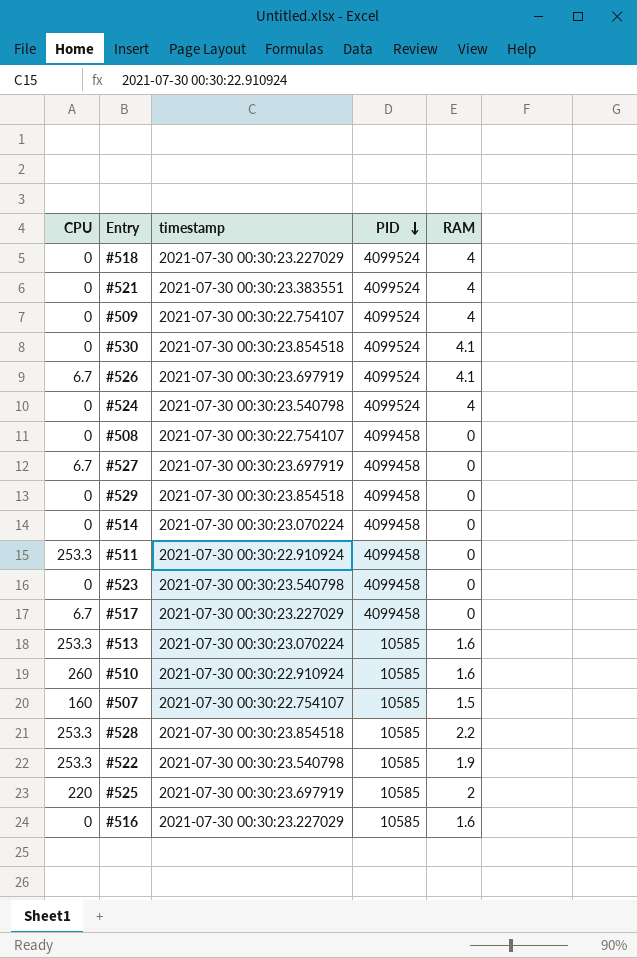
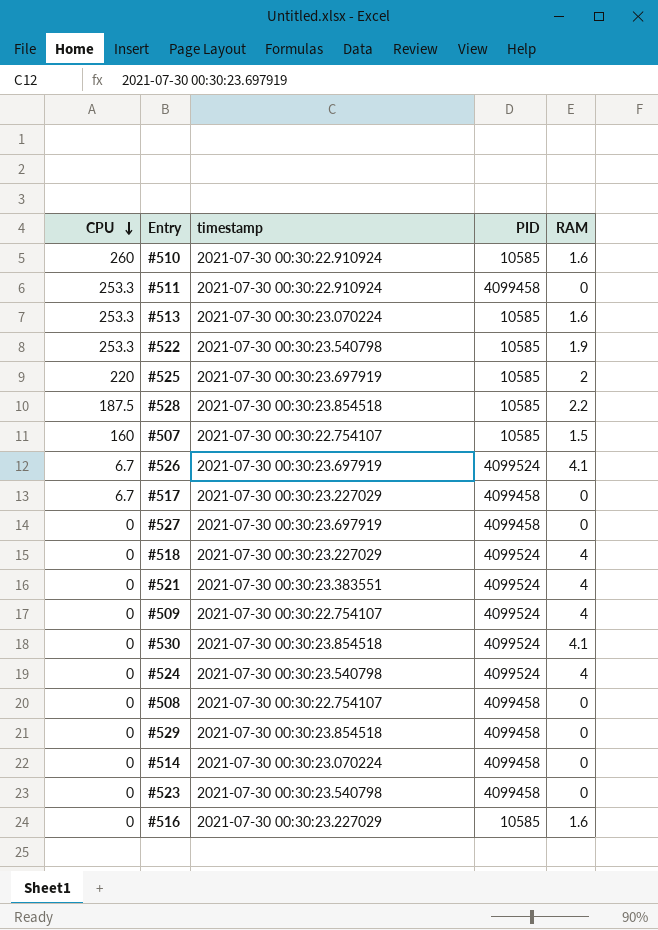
row order: PID descending -> CPU descending
#528 | CPU: 253.3 -> 187.5
#527 | CPU: 6.7 -> 0

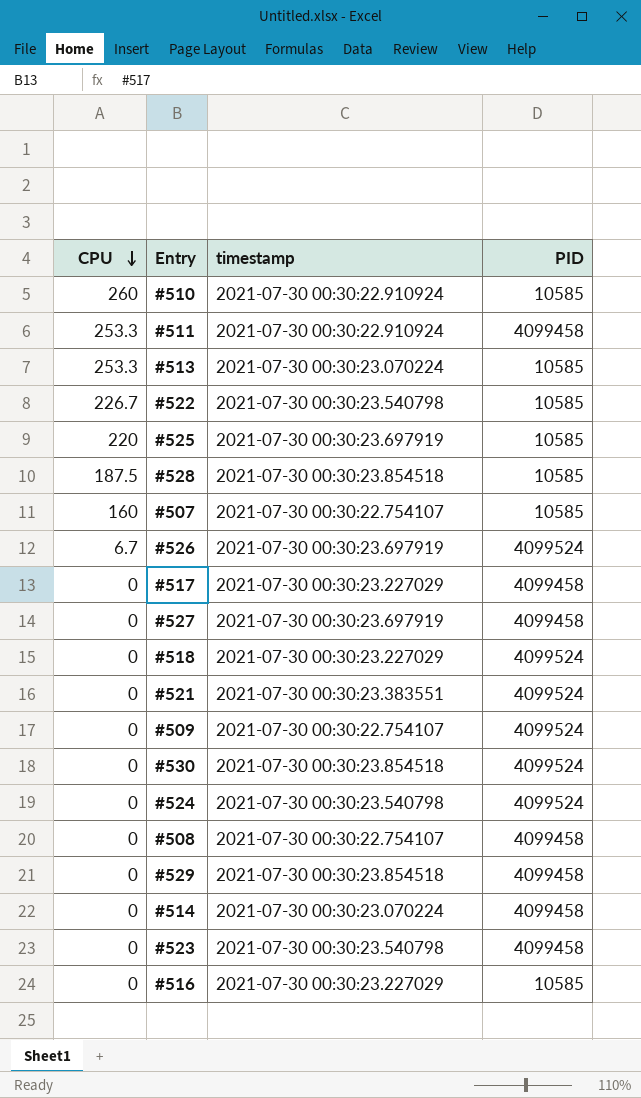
column RAM | position: 5 -> none
#522 | CPU: 253.3 -> 226.7
#517 | CPU: 6.7 -> 0

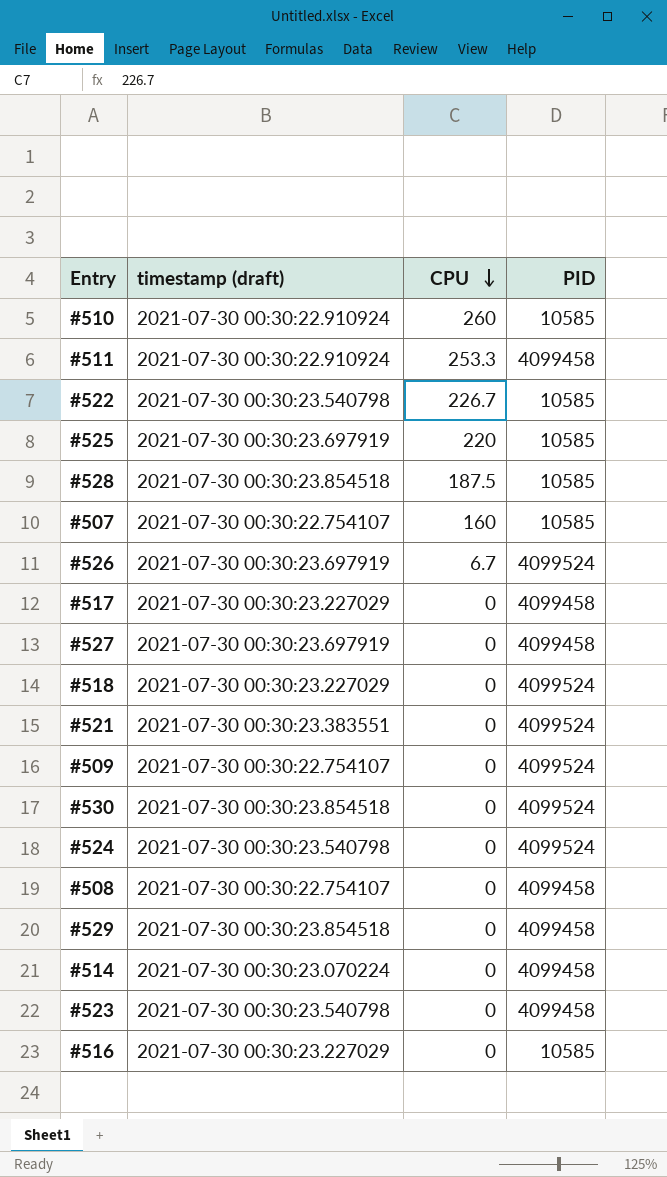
column name: timestamp -> timestamp (draft)
column CPU | position: 1 -> 3
row #513: 253.3 | 2021-07-30 00:30:23.070224 | 10585 -> none

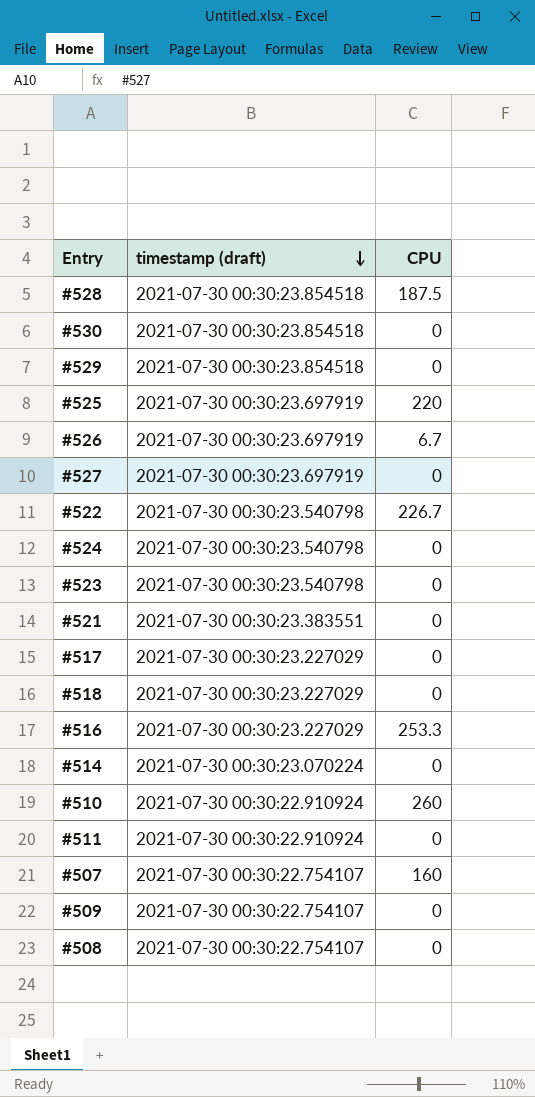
row order: CPU descending -> timestamp (draft) descending
column PID | position: 4 -> none
#516 | CPU: 0 -> 253.3
#511 | CPU: 253.3 -> 0

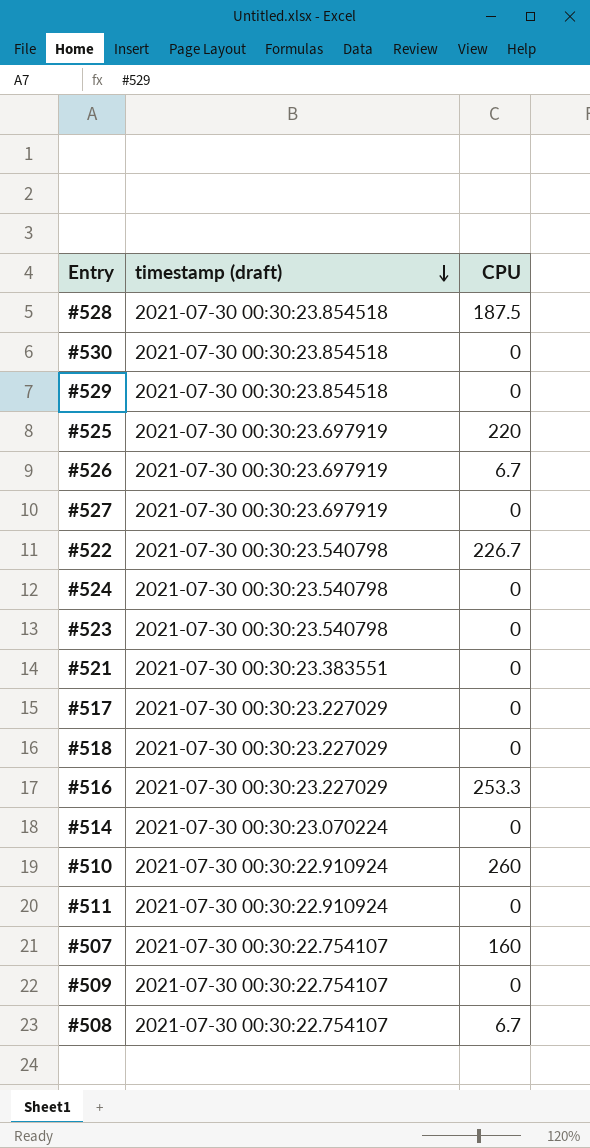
#508 | CPU: 0 -> 6.7

